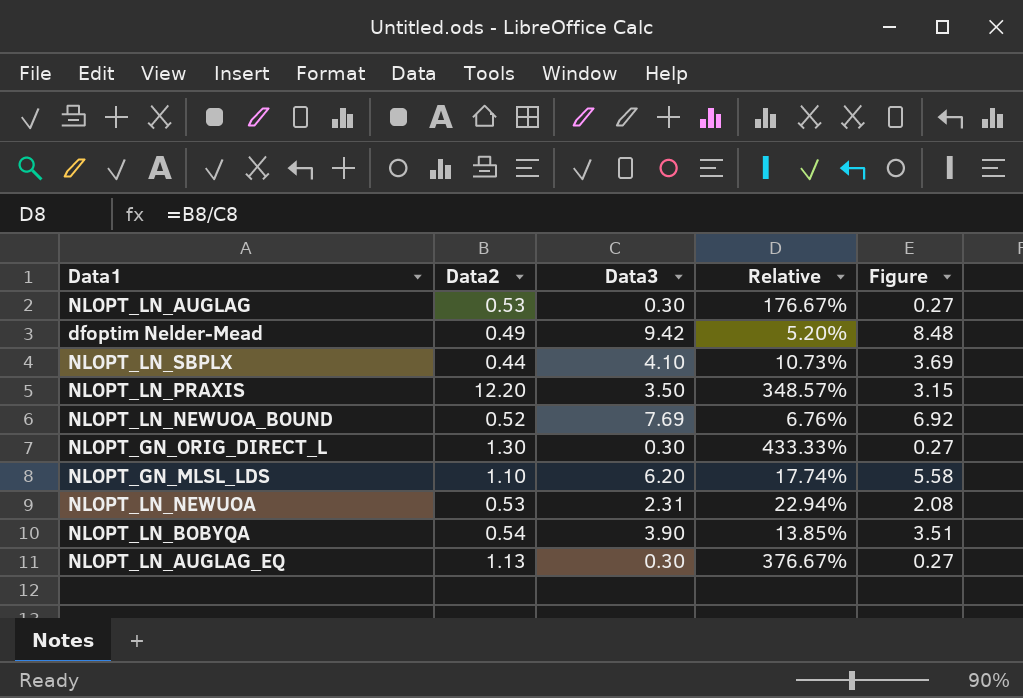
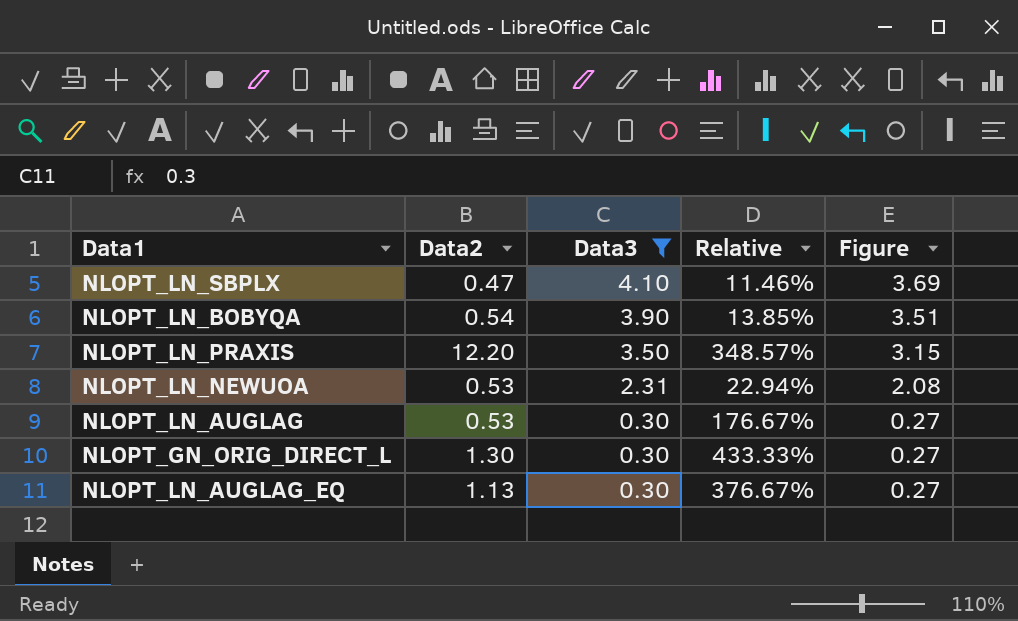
filter: none -> Data3 <= 4.10
row order: none -> Data3 descending
NLOPT_LN_SBPLX | Data2: 0.44 -> 0.47
NLOPT_LN_SBPLX | Relative: 10.73% -> 11.46%

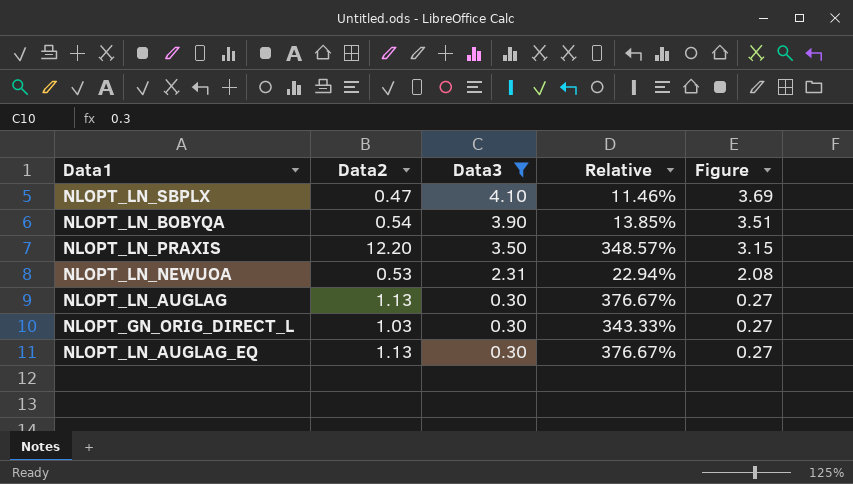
NLOPT_LN_AUGLAG | Data2: 0.53 -> 1.13
NLOPT_LN_AUGLAG | Relative: 176.67% -> 376.67%
NLOPT_GN_ORIG_DIRECT_L | Data2: 1.30 -> 1.03
NLOPT_GN_ORIG_DIRECT_L | Relative: 433.33% -> 343.33%

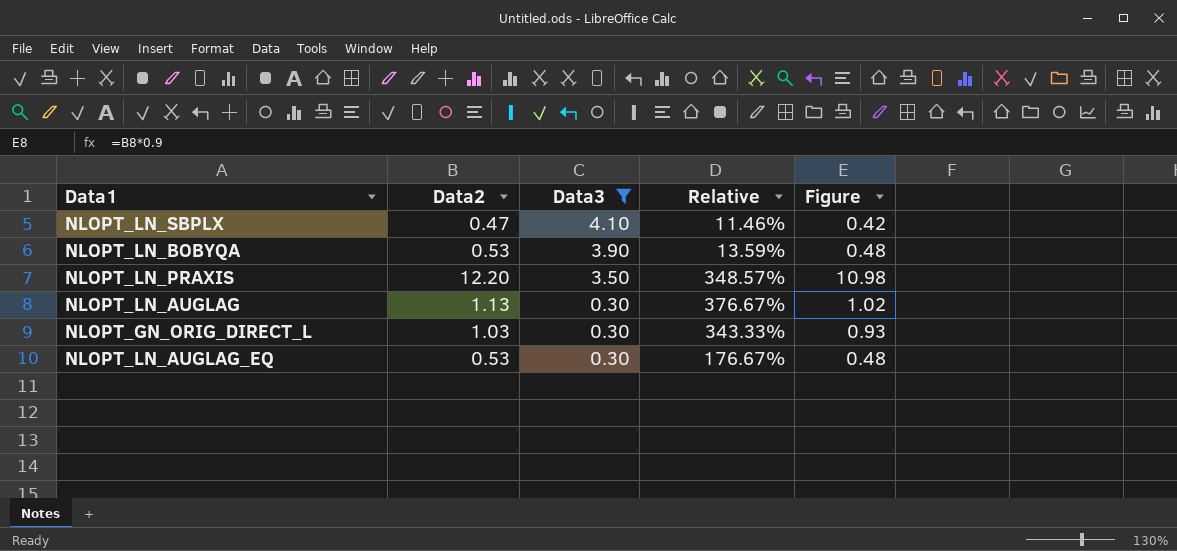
column Figure | formula: [Data3] * 0.9 -> [Data2] * 0.9
row NLOPT_LN_NEWUOA: 0.53 | 2.31 | 22.94% | 2.08 -> none
NLOPT_LN_BOBYQA | Data2: 0.54 -> 0.53
NLOPT_LN_BOBYQA | Relative: 13.85% -> 13.59%
NLOPT_LN_AUGLAG_EQ | Data2: 1.13 -> 0.53
NLOPT_LN_AUGLAG_EQ | Relative: 376.67% -> 176.67%

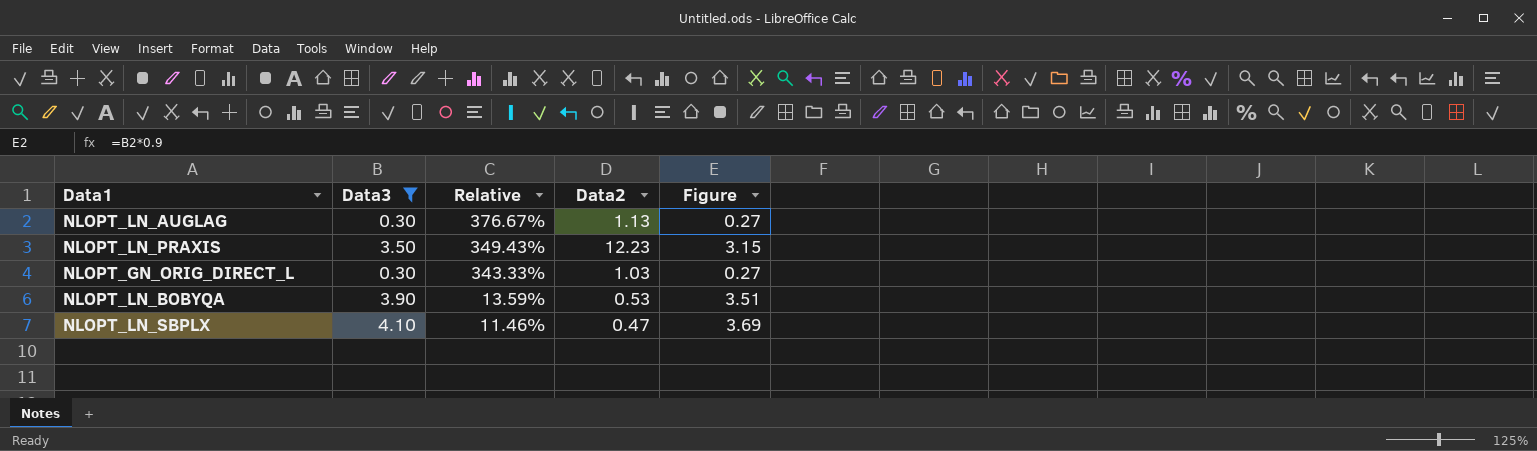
row order: Data3 descending -> Relative descending
column Data2 | position: 2 -> 4
column Figure | formula: [Data2] * 0.9 -> [Data3] * 0.9
row NLOPT_LN_AUGLAG_EQ: 0.53 | 0.30 | 176.67% | 0.48 -> none
NLOPT_LN_PRAXIS | Relative: 348.57% -> 349.43%
NLOPT_LN_PRAXIS | Data2: 12.20 -> 12.23

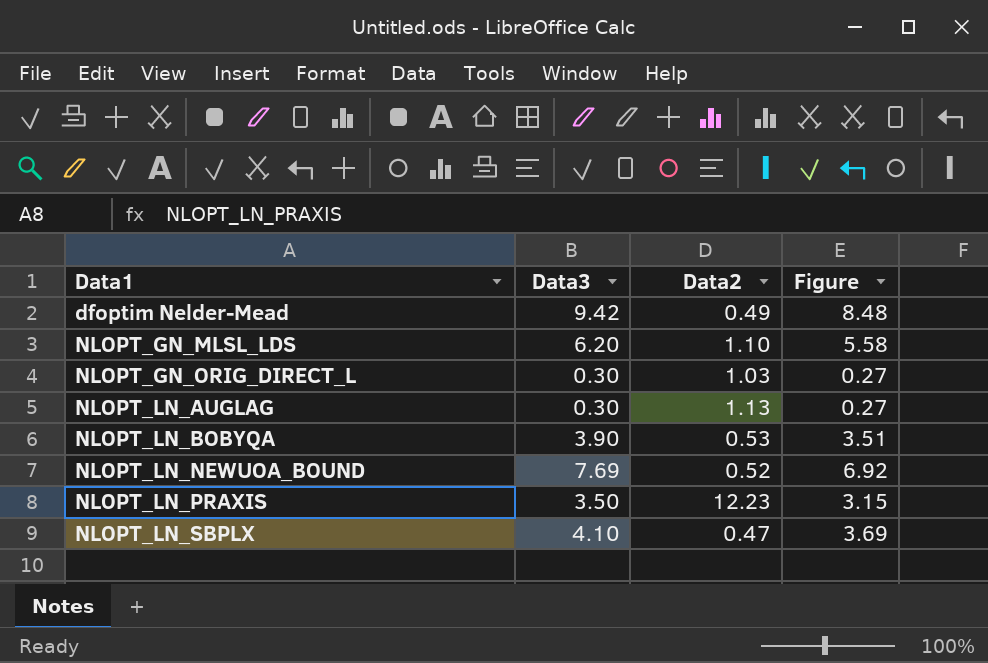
filter: Data3 <= 4.10 -> none
row order: Relative descending -> Data1 ascending
column Relative | formula: [Data2] / [Data3] -> none

